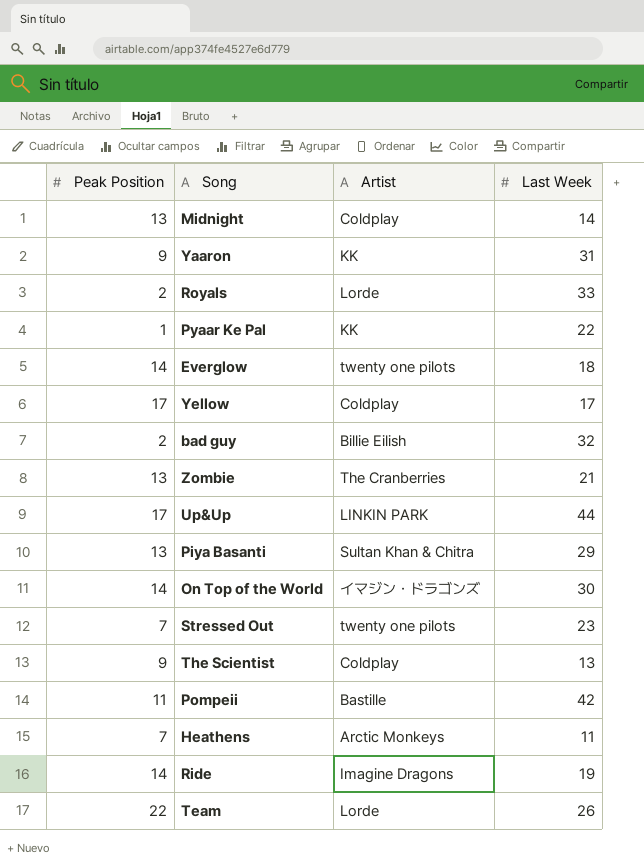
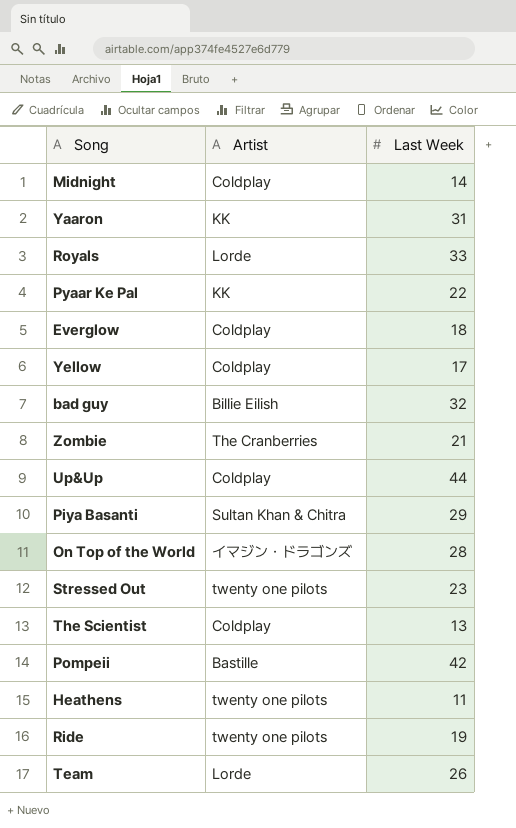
column Peak Position | position: 1 -> none
Everglow | Artist: twenty one pilots -> Coldplay
Up&Up | Artist: LINKIN PARK -> Coldplay
On Top of the World | Last Week: 30 -> 28
Heathens | Artist: Arctic Monkeys -> twenty one pilots
Ride | Artist: Imagine Dragons -> twenty one pilots

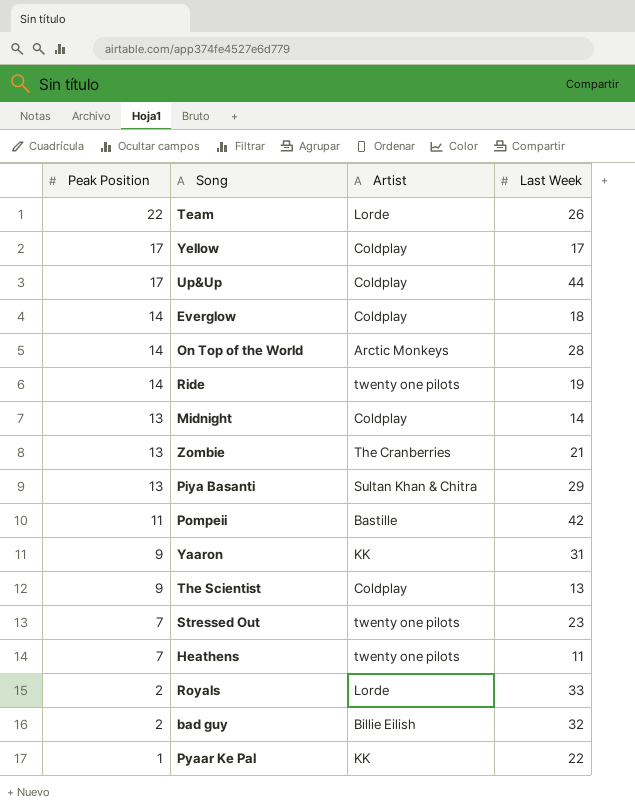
row order: none -> Peak Position descending
column Peak Position | position: none -> 1
On Top of the World | Artist: イマジン・ドラゴンズ -> Arctic Monkeys

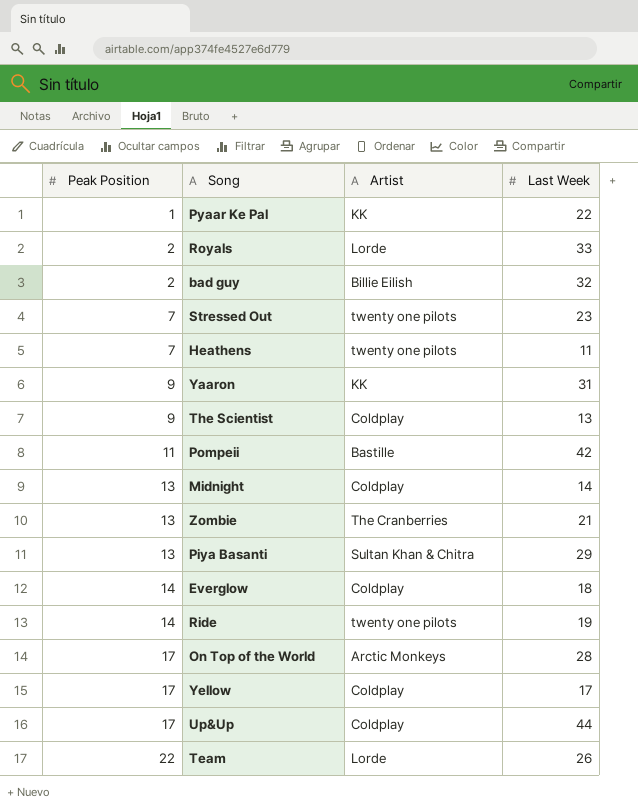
row order: Peak Position descending -> Peak Position ascending
On Top of the World | Peak Position: 14 -> 17

